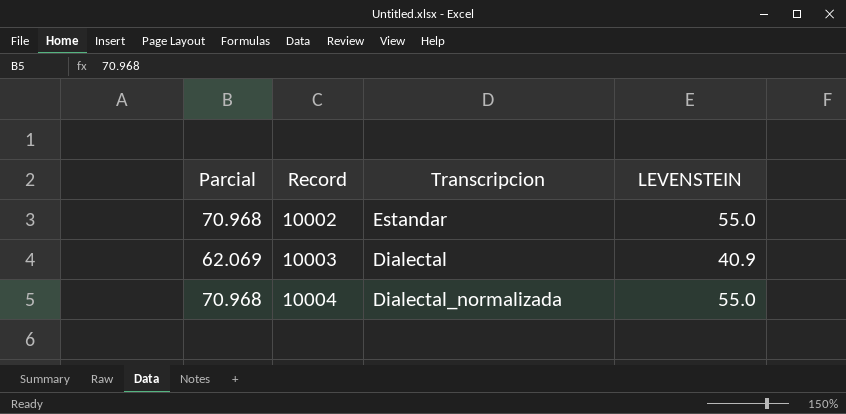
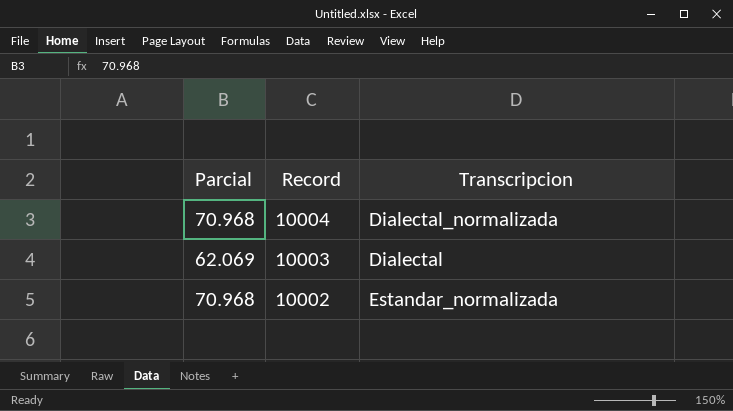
row order: Record ascending -> Record descending
column LEVENSTEIN | position: 4 -> none
10002 | Transcripcion: Estandar -> Estandar_normalizada

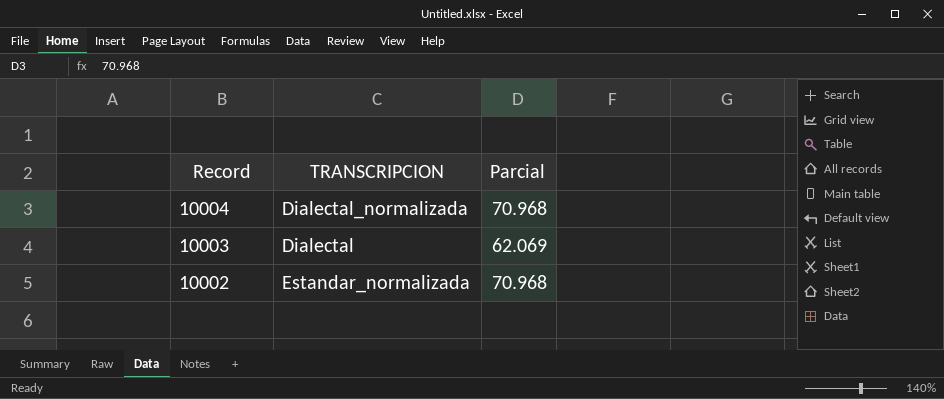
column name: Transcripcion -> TRANSCRIPCION
column Parcial | position: 1 -> 3

